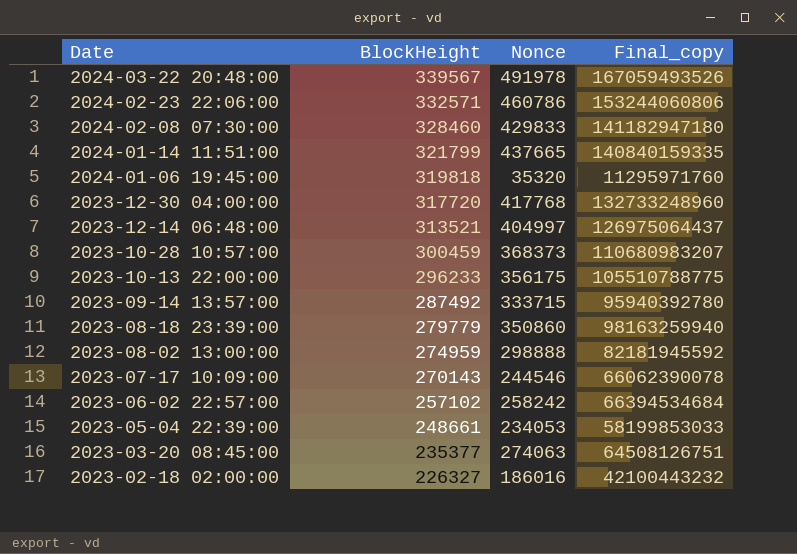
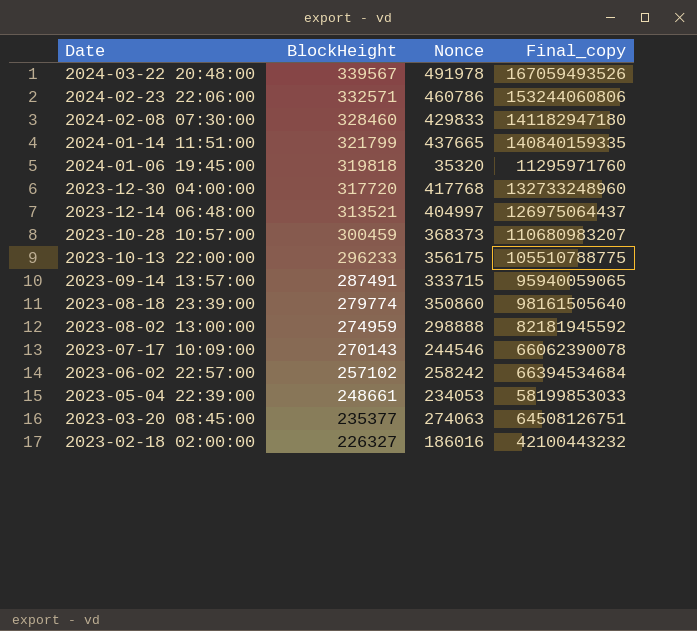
2023-09-14 13:57:00 | BlockHeight: 287492 -> 287491
2023-09-14 13:57:00 | Final_copy: 95940392780 -> 95940059065
2023-08-18 23:39:00 | BlockHeight: 279779 -> 279774
2023-08-18 23:39:00 | Final_copy: 98163259940 -> 98161505640

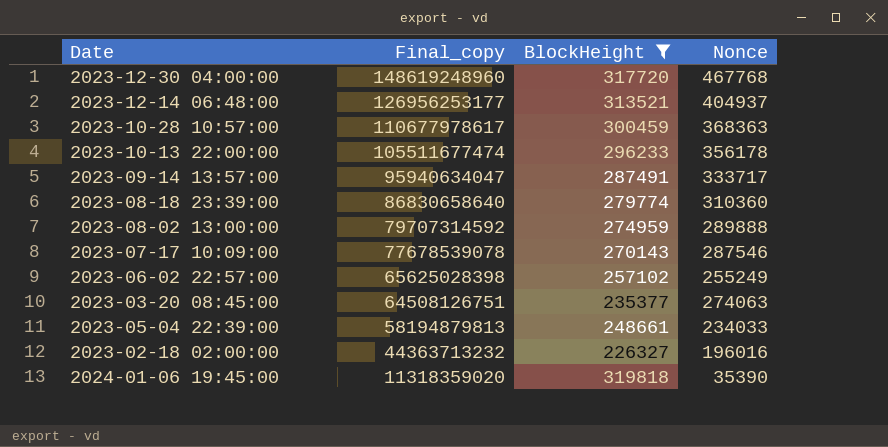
filter: none -> BlockHeight <= 319818
row order: Date descending -> Final_copy descending
column Final_copy | position: 4 -> 2
2023-12-30 04:00:00 | Final_copy: 132733248960 -> 148619248960
2023-12-30 04:00:00 | Nonce: 417768 -> 467768
2023-12-14 06:48:00 | Final_copy: 126975064437 -> 126956253177
2023-12-14 06:48:00 | Nonce: 404997 -> 404937
2023-10-28 10:57:00 | Final_copy: 110680983207 -> 110677978617
2023-10-28 10:57:00 | Nonce: 368373 -> 368363
2023-10-13 22:00:00 | Final_copy: 105510788775 -> 105511677474
2023-10-13 22:00:00 | Nonce: 356175 -> 356178
2023-09-14 13:57:00 | Final_copy: 95940059065 -> 95940634047
2023-09-14 13:57:00 | Nonce: 333715 -> 333717
2023-08-18 23:39:00 | Final_copy: 98161505640 -> 86830658640
2023-08-18 23:39:00 | Nonce: 350860 -> 310360
2023-08-02 13:00:00 | Final_copy: 82181945592 -> 79707314592
2023-08-02 13:00:00 | Nonce: 298888 -> 289888
2023-07-17 10:09:00 | Final_copy: 66062390078 -> 77678539078
2023-07-17 10:09:00 | Nonce: 244546 -> 287546
2023-06-02 22:57:00 | Final_copy: 66394534684 -> 65625028398
2023-06-02 22:57:00 | Nonce: 258242 -> 255249
2023-05-04 22:39:00 | Final_copy: 58199853033 -> 58194879813
2023-05-04 22:39:00 | Nonce: 234053 -> 234033
2023-02-18 02:00:00 | Final_copy: 42100443232 -> 44363713232
2023-02-18 02:00:00 | Nonce: 186016 -> 196016
2024-01-06 19:45:00 | Final_copy: 11295971760 -> 11318359020
2024-01-06 19:45:00 | Nonce: 35320 -> 35390

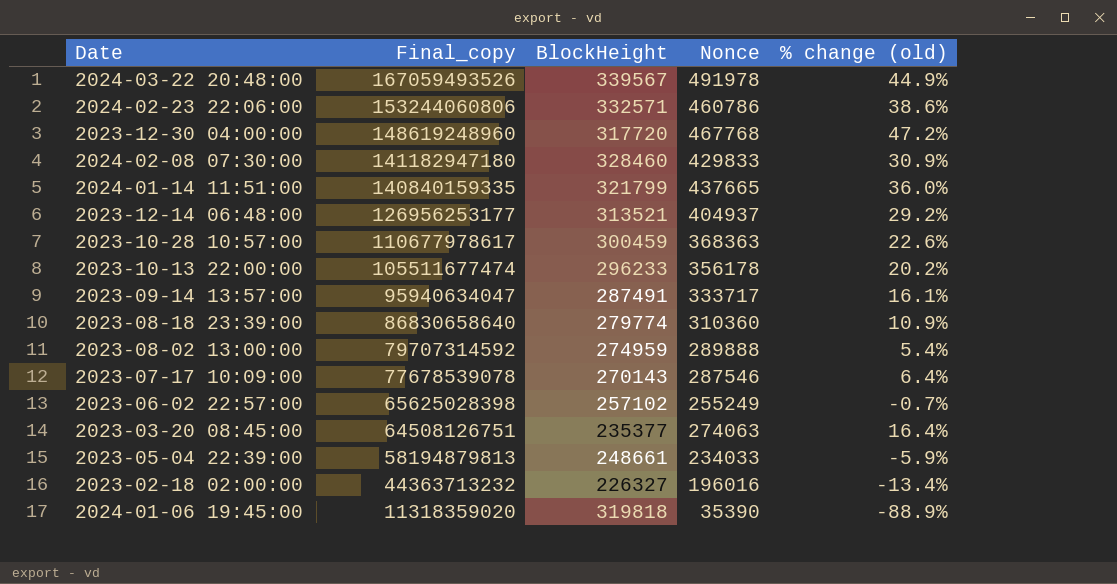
filter: BlockHeight <= 319818 -> none
column % change (old) | formula: none -> ([Nonce] - [BlockHeight]) / [BlockHeight]

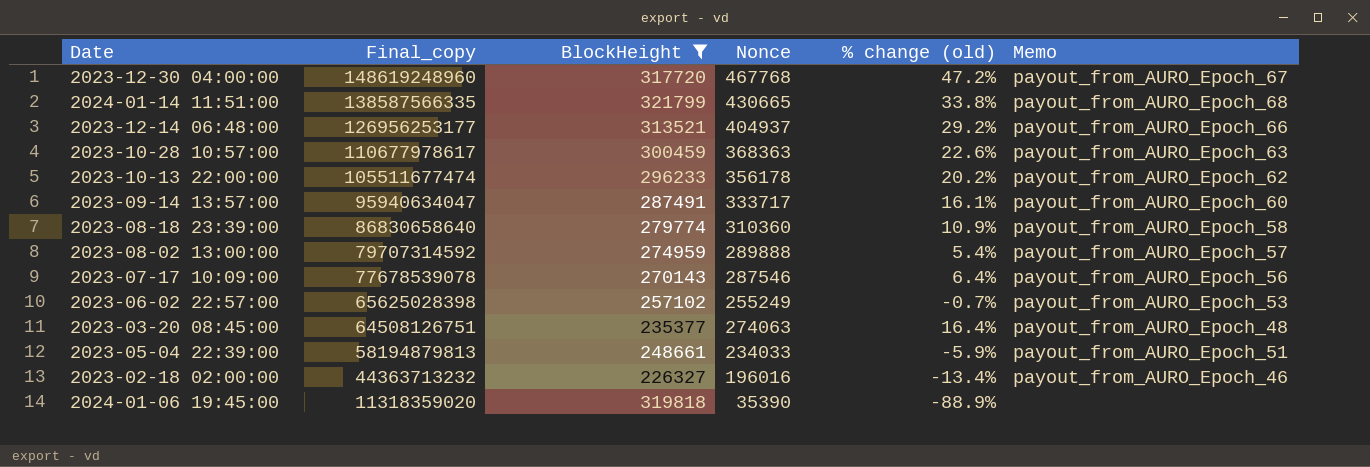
filter: none -> BlockHeight <= 321799
column Memo | position: none -> 6
2024-01-14 11:51:00 | Final_copy: 140840159335 -> 138587566335
2024-01-14 11:51:00 | Nonce: 437665 -> 430665
2024-01-14 11:51:00 | % change (old): 36.0% -> 33.8%

